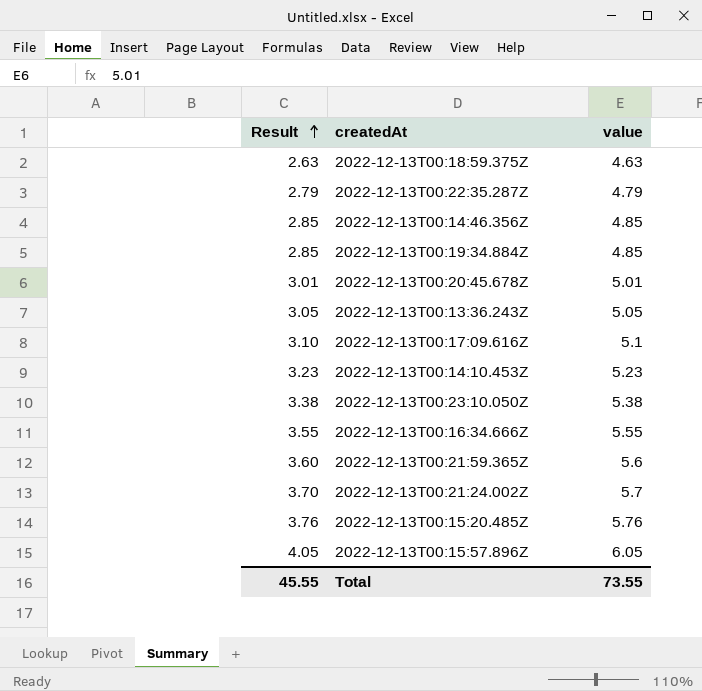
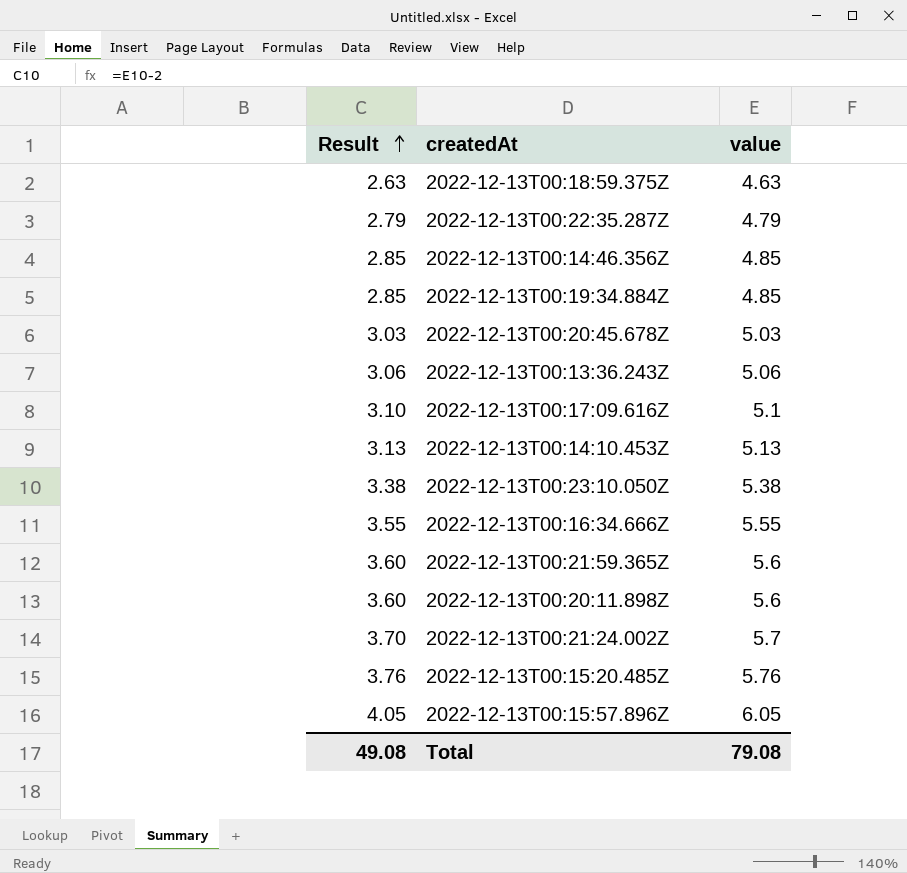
2022-12-13T00:20:45.678Z | Result: 3.01 -> 3.03
2022-12-13T00:20:45.678Z | value: 5.01 -> 5.03
2022-12-13T00:13:36.243Z | Result: 3.05 -> 3.06
2022-12-13T00:13:36.243Z | value: 5.05 -> 5.06
2022-12-13T00:14:10.453Z | Result: 3.23 -> 3.13
2022-12-13T00:14:10.453Z | value: 5.23 -> 5.13
row 2022-12-13T00:20:11.898Z: none -> 3.60 | 5.6
Total | Result: 45.55 -> 49.08
Total | value: 73.55 -> 79.08

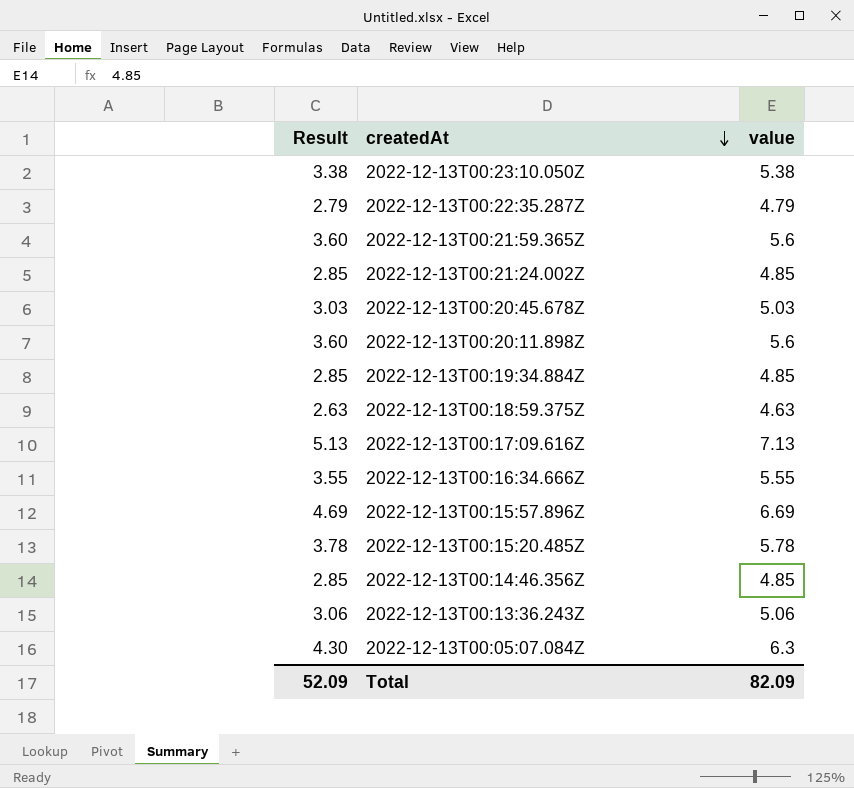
row order: Result ascending -> createdAt descending
row 2022-12-13T00:14:10.453Z: 3.13 | 5.13 -> none
2022-12-13T00:21:24.002Z | Result: 3.70 -> 2.85
2022-12-13T00:21:24.002Z | value: 5.7 -> 4.85
2022-12-13T00:17:09.616Z | Result: 3.10 -> 5.13
2022-12-13T00:17:09.616Z | value: 5.1 -> 7.13
2022-12-13T00:15:57.896Z | Result: 4.05 -> 4.69
2022-12-13T00:15:57.896Z | value: 6.05 -> 6.69
2022-12-13T00:15:20.485Z | Result: 3.76 -> 3.78
2022-12-13T00:15:20.485Z | value: 5.76 -> 5.78
row 2022-12-13T00:05:07.084Z: none -> 4.30 | 6.3
Total | Result: 49.08 -> 52.09
Total | value: 79.08 -> 82.09

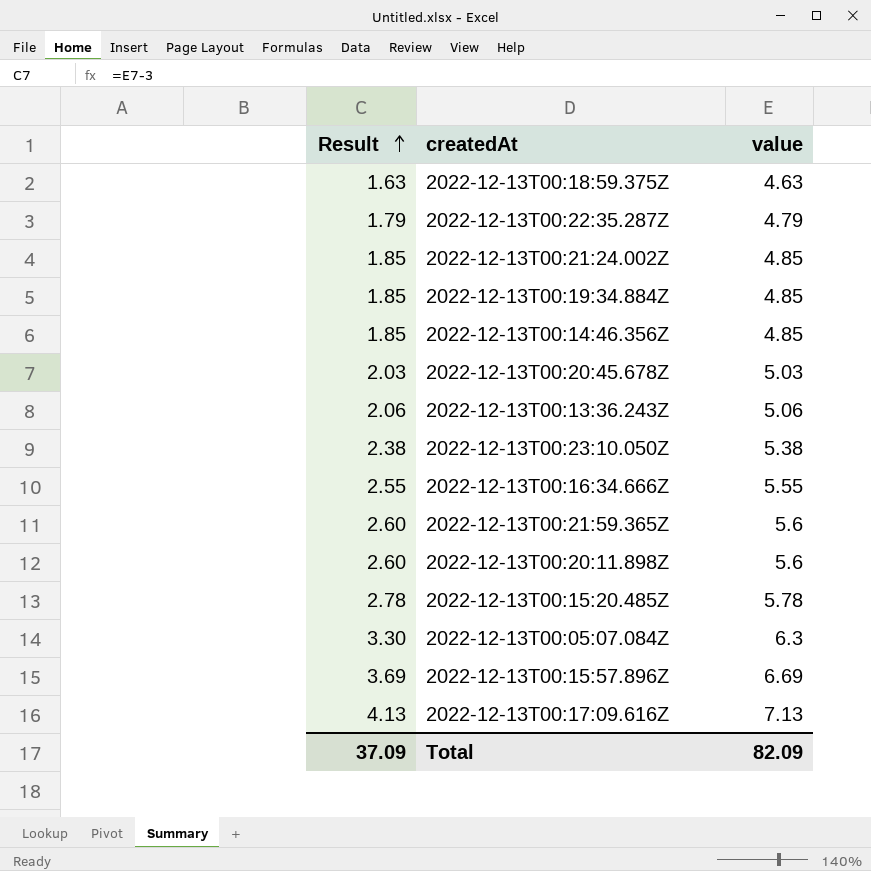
row order: createdAt descending -> Result ascending
column Result | formula: [value] - 2 -> [value] - 3
Total | Result: 52.09 -> 37.09

